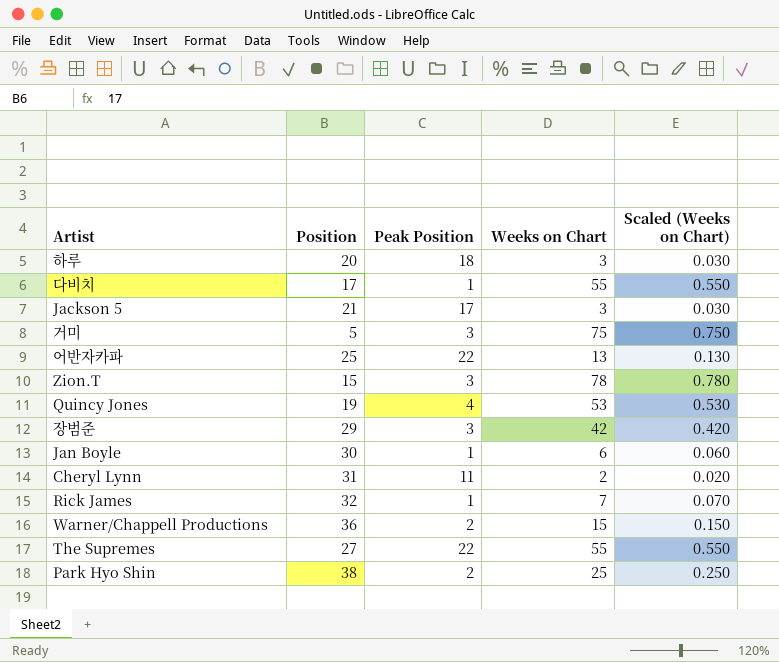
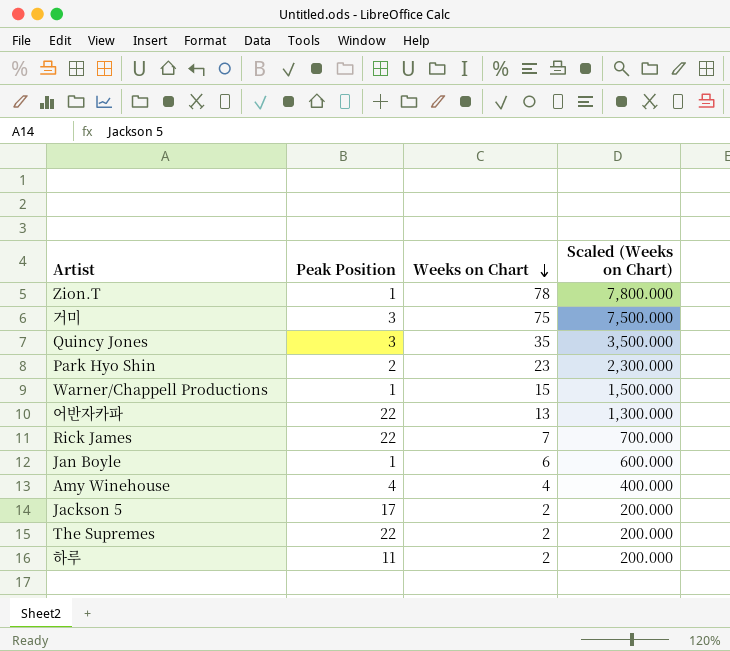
row order: none -> Weeks on Chart descending
column Position | position: 2 -> none
column Scaled (Weeks on Chart) | formula: [Weeks on Chart] * 0.01 -> [Weeks on Chart] * 100
row 다비치: 17 | 1 | 55 | 0.550 -> none
row 장범준: 29 | 3 | 42 | 0.420 -> none
row Cheryl Lynn: 31 | 11 | 2 | 0.020 -> none
Zion.T | Peak Position: 3 -> 1
Quincy Jones | Peak Position: 4 -> 3
Quincy Jones | Weeks on Chart: 53 -> 35
Park Hyo Shin | Weeks on Chart: 25 -> 23
Warner/Chappell Productions | Peak Position: 2 -> 1
Rick James | Peak Position: 1 -> 22
row Amy Winehouse: none -> 4 | 4 | 400.000
Jackson 5 | Weeks on Chart: 3 -> 2
The Supremes | Weeks on Chart: 55 -> 2
하루 | Peak Position: 18 -> 11
하루 | Weeks on Chart: 3 -> 2

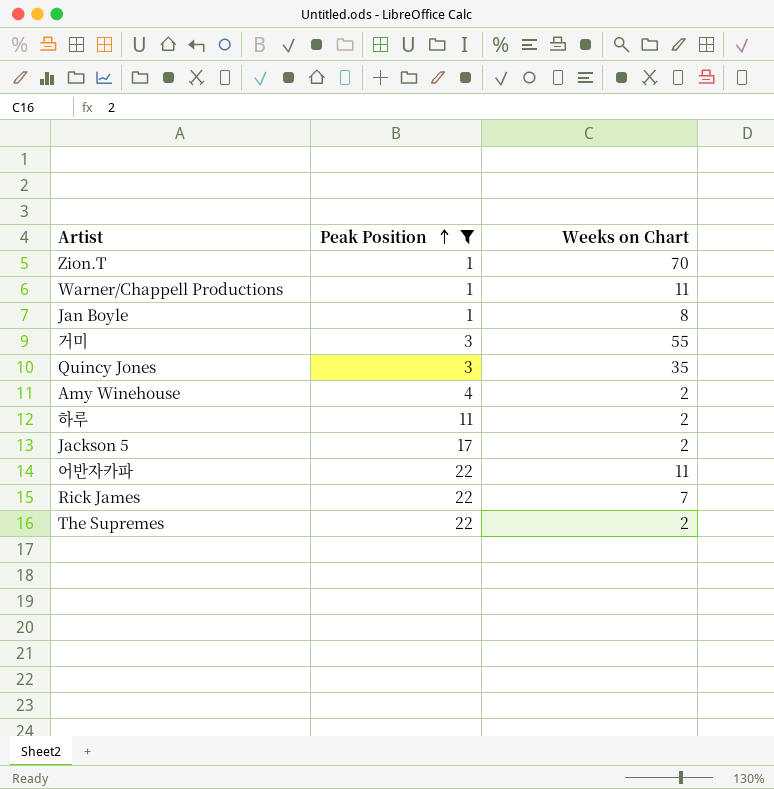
filter: none -> Peak Position != 2
row order: Weeks on Chart descending -> Peak Position ascending
column Scaled (Weeks on Chart) | formula: [Weeks on Chart] * 100 -> none
Zion.T | Weeks on Chart: 78 -> 70
Warner/Chappell Productions | Weeks on Chart: 15 -> 11
Jan Boyle | Weeks on Chart: 6 -> 8
거미 | Weeks on Chart: 75 -> 55
Amy Winehouse | Weeks on Chart: 4 -> 2
어반자카파 | Weeks on Chart: 13 -> 11

